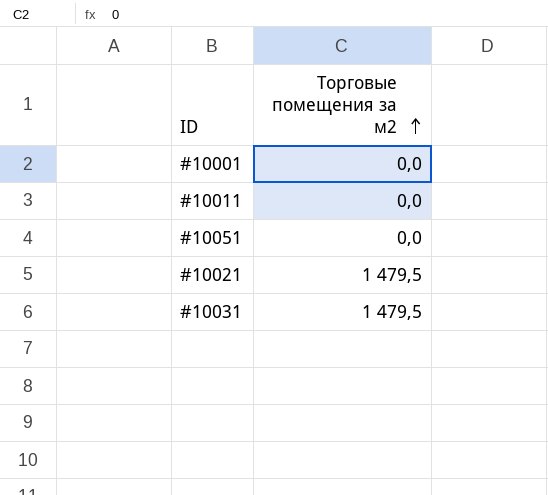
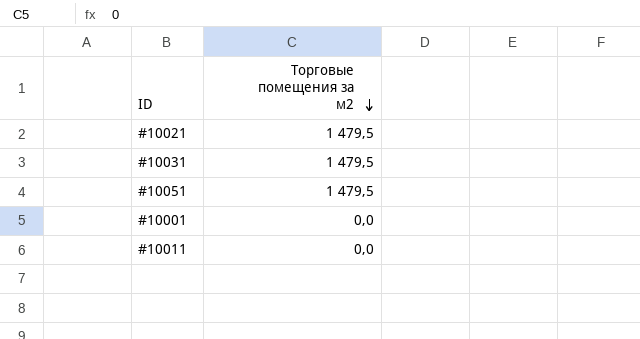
row order: Торговые помещения за м2 ascending -> Торговые помещения за м2 descending
#10051 | Торговые помещения за м2: 0,0 -> 1 479,5

